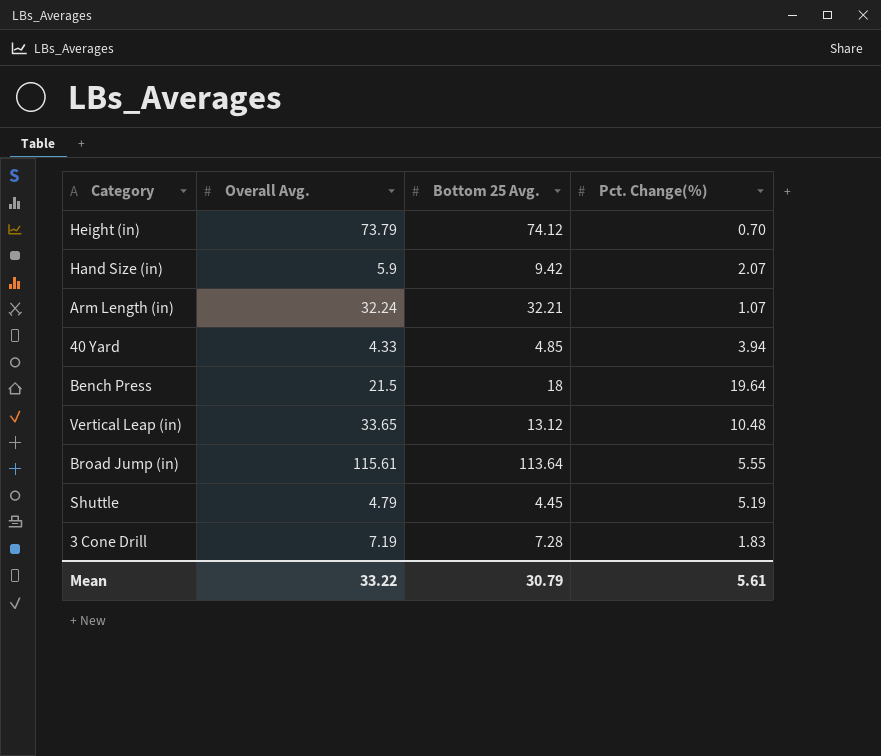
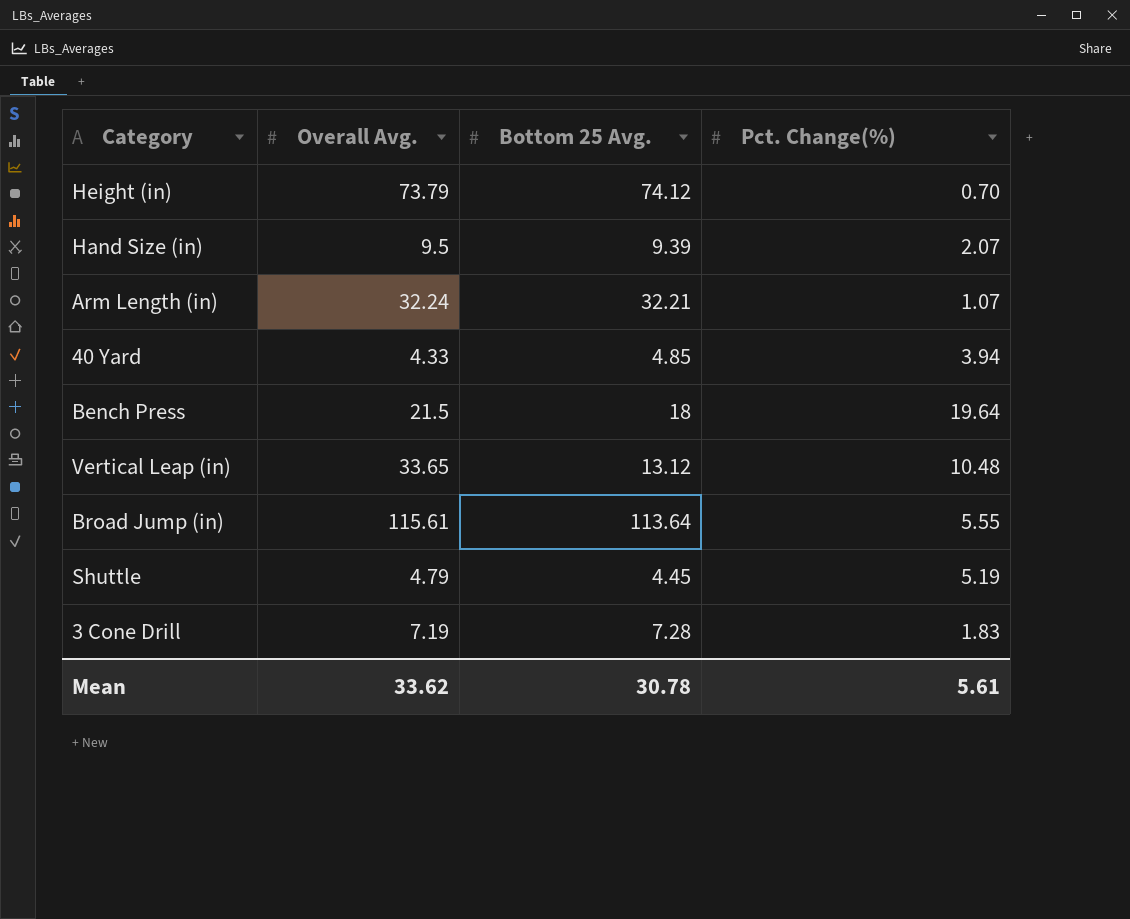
Hand Size (in) | Overall Avg.: 5.9 -> 9.5
Hand Size (in) | Bottom 25 Avg.: 9.42 -> 9.39
Mean | Overall Avg.: 33.22 -> 33.62
Mean | Bottom 25 Avg.: 30.79 -> 30.78

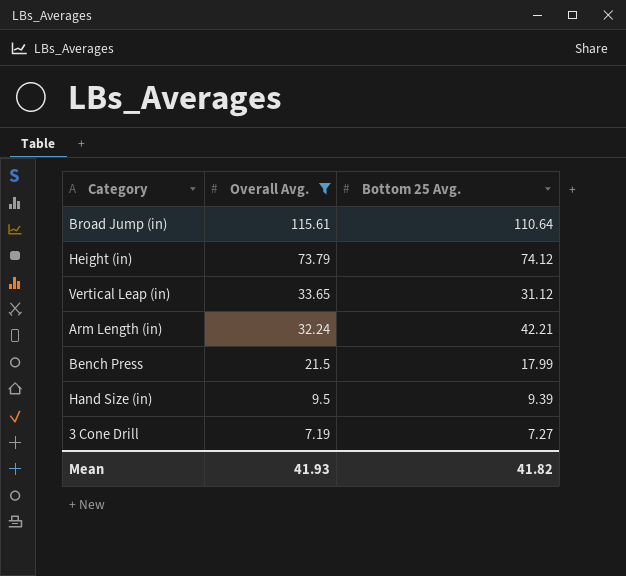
filter: none -> Overall Avg. >= 7.19
row order: none -> Overall Avg. descending
column Pct. Change(%) | position: 4 -> none
Broad Jump (in) | Bottom 25 Avg.: 113.64 -> 110.64
Vertical Leap (in) | Bottom 25 Avg.: 13.12 -> 31.12
Arm Length (in) | Bottom 25 Avg.: 32.21 -> 42.21
Bench Press | Bottom 25 Avg.: 18 -> 17.99
3 Cone Drill | Bottom 25 Avg.: 7.28 -> 7.27
Mean | Overall Avg.: 33.62 -> 41.93
Mean | Bottom 25 Avg.: 30.78 -> 41.82

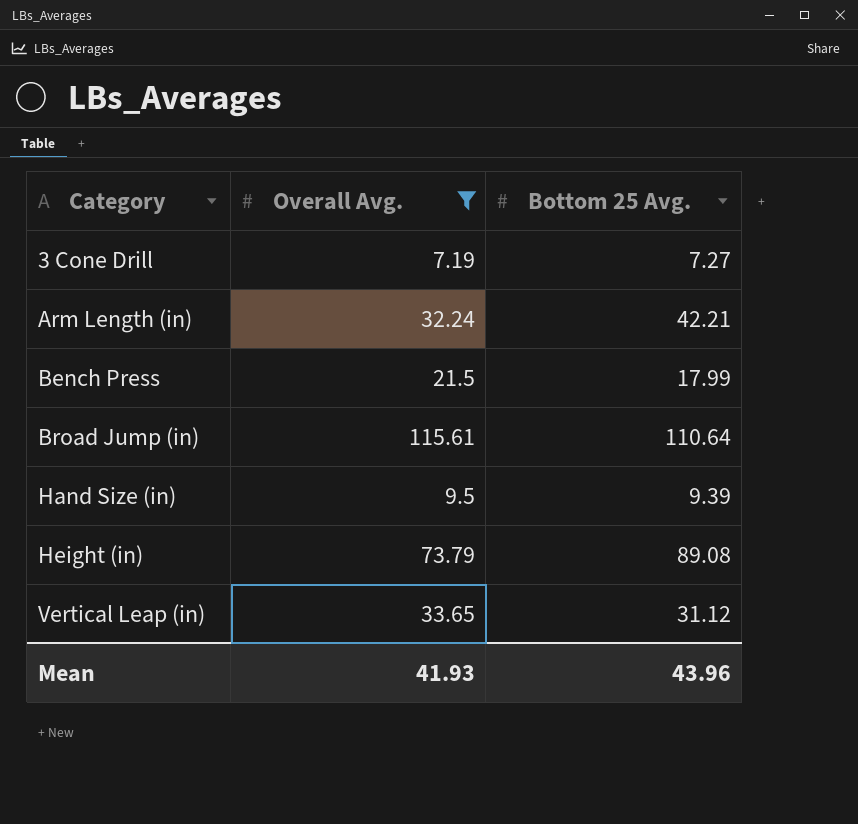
row order: Overall Avg. descending -> Category ascending
Height (in) | Bottom 25 Avg.: 74.12 -> 89.08
Mean | Bottom 25 Avg.: 41.82 -> 43.96

